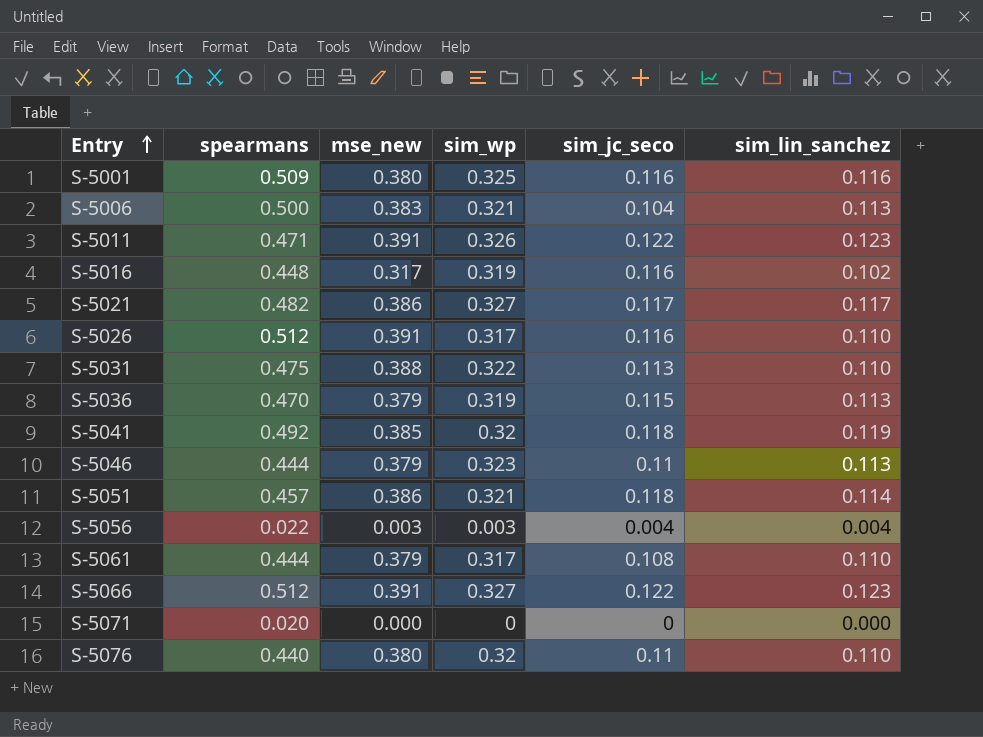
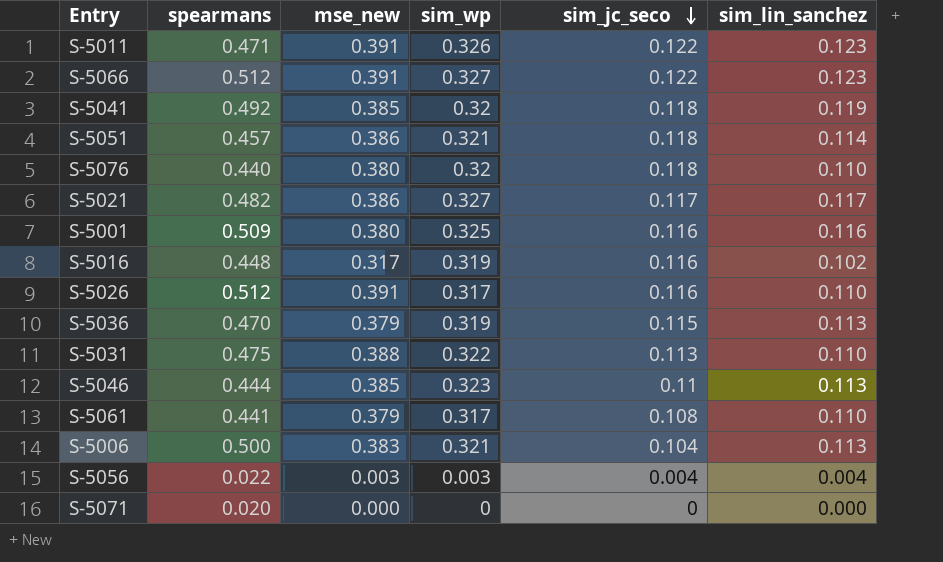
row order: Entry ascending -> sim_jc_seco descending
S-5076 | sim_jc_seco: 0.11 -> 0.118
S-5046 | mse_new: 0.379 -> 0.385
S-5061 | spearmans: 0.444 -> 0.441

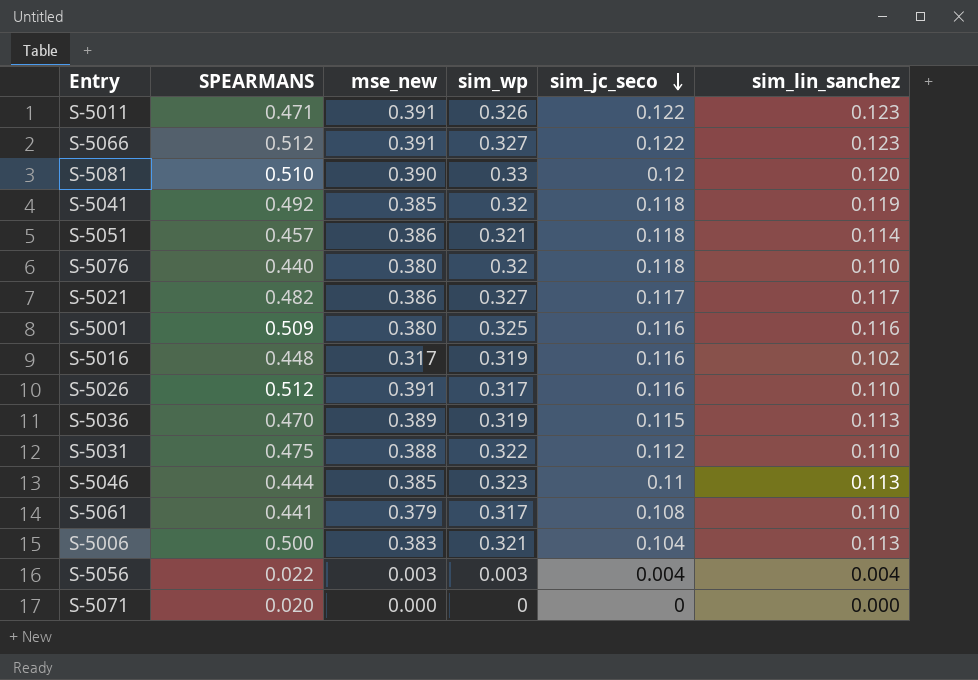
column name: spearmans -> SPEARMANS
row S-5081: none -> 0.510 | 0.390 | 0.33 | 0.12 | 0.120
S-5036 | mse_new: 0.379 -> 0.389
S-5031 | sim_jc_seco: 0.113 -> 0.112

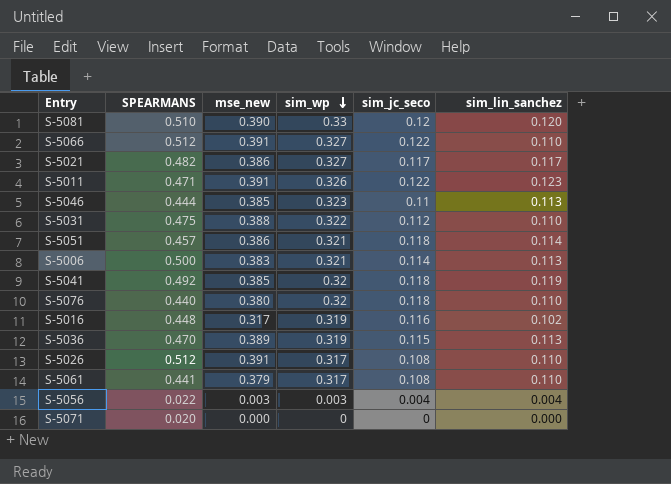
row order: sim_jc_seco descending -> sim_wp descending
row S-5001: 0.509 | 0.380 | 0.325 | 0.116 | 0.116 -> none
S-5066 | sim_lin_sanchez: 0.123 -> 0.110
S-5006 | sim_jc_seco: 0.104 -> 0.114
S-5026 | sim_jc_seco: 0.116 -> 0.108

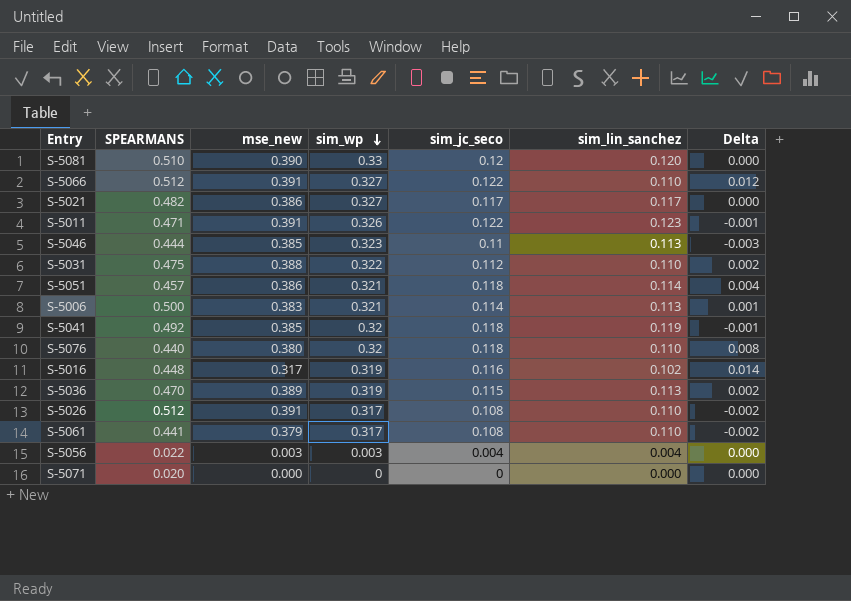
column Delta | formula: none -> [sim_jc_seco] - [sim_lin_sanchez]

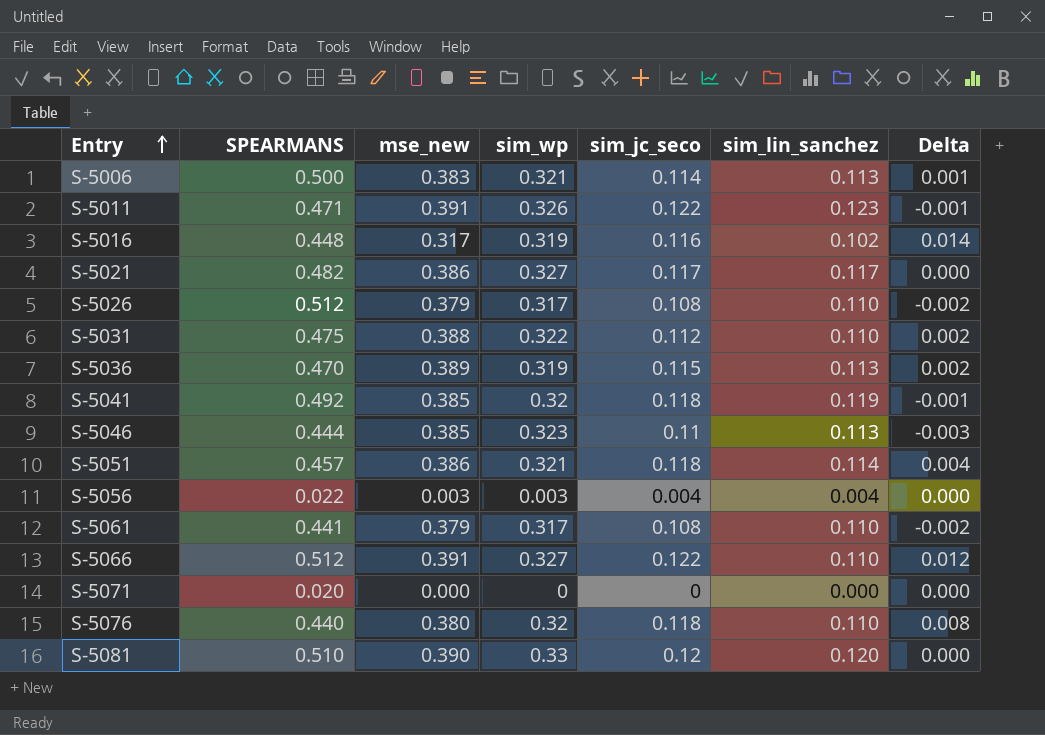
row order: sim_wp descending -> Entry ascending
S-5026 | mse_new: 0.391 -> 0.379

